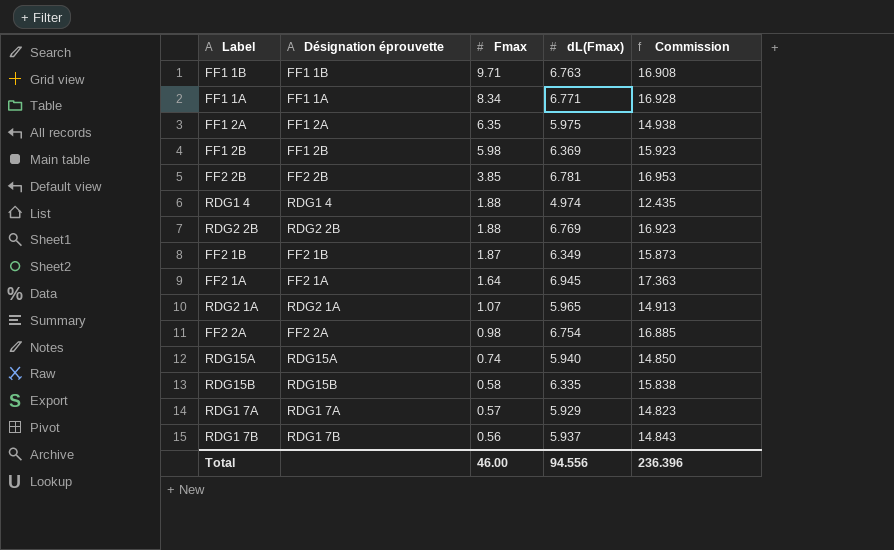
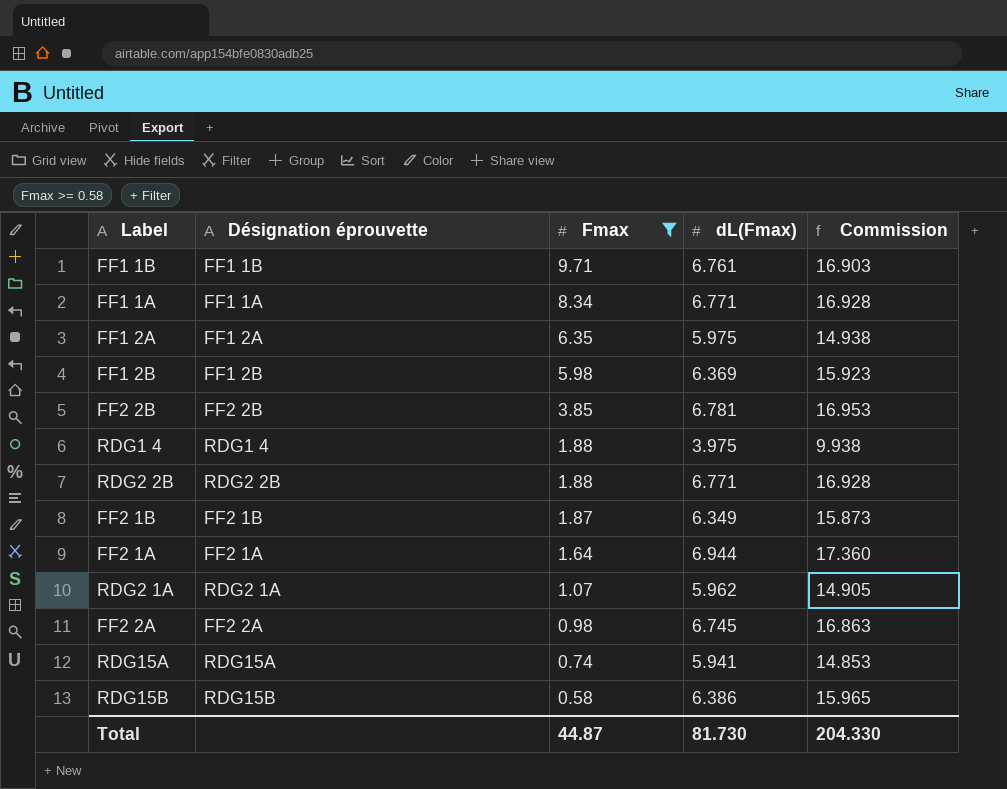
filter: none -> Fmax >= 0.58
FF1 1B | dL(Fmax): 6.763 -> 6.761
FF1 1B | Commission: 16.908 -> 16.903
RDG1 4 | dL(Fmax): 4.974 -> 3.975
RDG1 4 | Commission: 12.435 -> 9.938
RDG2 2B | dL(Fmax): 6.769 -> 6.771
RDG2 2B | Commission: 16.923 -> 16.928
FF2 1A | dL(Fmax): 6.945 -> 6.944
FF2 1A | Commission: 17.363 -> 17.360
RDG2 1A | dL(Fmax): 5.965 -> 5.962
RDG2 1A | Commission: 14.913 -> 14.905
FF2 2A | dL(Fmax): 6.754 -> 6.745
FF2 2A | Commission: 16.885 -> 16.863
RDG15A | dL(Fmax): 5.940 -> 5.941
RDG15A | Commission: 14.850 -> 14.853
RDG15B | dL(Fmax): 6.335 -> 6.386
RDG15B | Commission: 15.838 -> 15.965
Total | Fmax: 46.00 -> 44.87
Total | dL(Fmax): 94.556 -> 81.730
Total | Commission: 236.396 -> 204.330

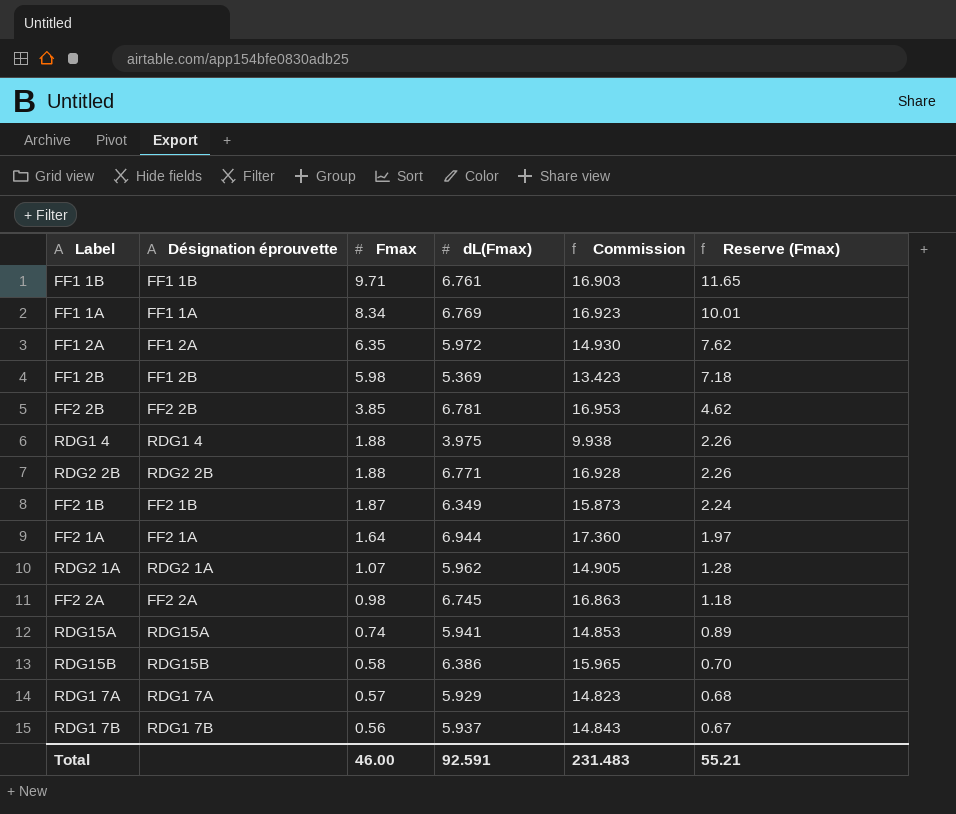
filter: Fmax >= 0.58 -> none
column Reserve (Fmax) | formula: none -> [Fmax] * 1.2
FF1 1A | dL(Fmax): 6.771 -> 6.769
FF1 1A | Commission: 16.928 -> 16.923
FF1 2A | dL(Fmax): 5.975 -> 5.972
FF1 2A | Commission: 14.938 -> 14.930
FF1 2B | dL(Fmax): 6.369 -> 5.369
FF1 2B | Commission: 15.923 -> 13.423
Total | Fmax: 44.87 -> 46.00
Total | dL(Fmax): 81.730 -> 92.591
Total | Commission: 204.330 -> 231.483

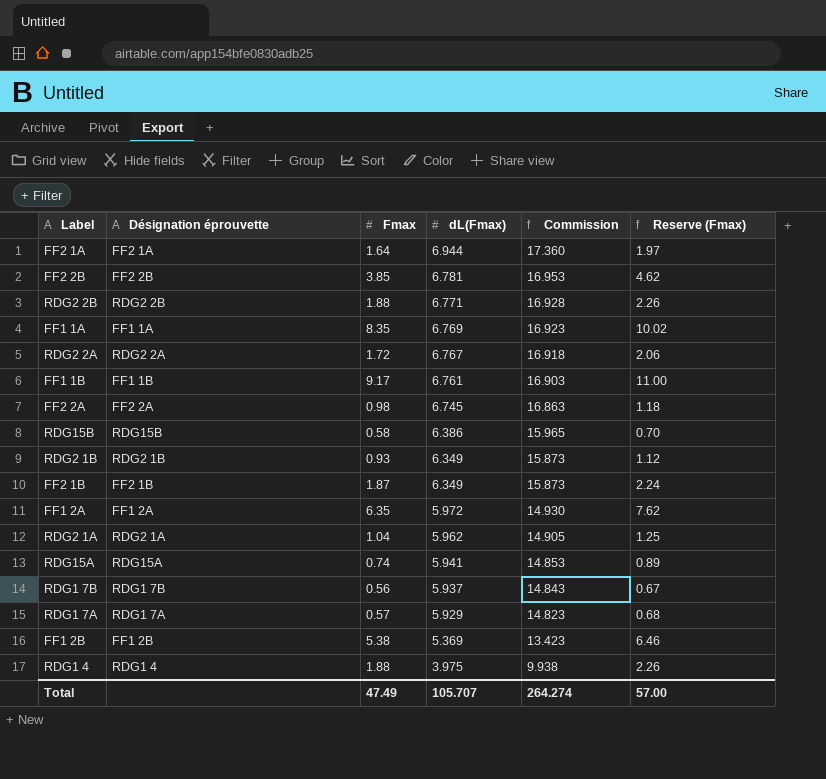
row order: Fmax descending -> dL(Fmax) descending
FF1 1A | Fmax: 8.34 -> 8.35
FF1 1A | Reserve (Fmax): 10.01 -> 10.02
row RDG2 2A: none -> RDG2 2A | 1.72 | 6.767 | 16.918 | 2.06
FF1 1B | Fmax: 9.71 -> 9.17
FF1 1B | Reserve (Fmax): 11.65 -> 11.00
row RDG2 1B: none -> RDG2 1B | 0.93 | 6.349 | 15.873 | 1.12
RDG2 1A | Fmax: 1.07 -> 1.04
RDG2 1A | Reserve (Fmax): 1.28 -> 1.25
FF1 2B | Fmax: 5.98 -> 5.38
FF1 2B | Reserve (Fmax): 7.18 -> 6.46
Total | Fmax: 46.00 -> 47.49
Total | dL(Fmax): 92.591 -> 105.707
Total | Commission: 231.483 -> 264.274
Total | Reserve (Fmax): 55.21 -> 57.00

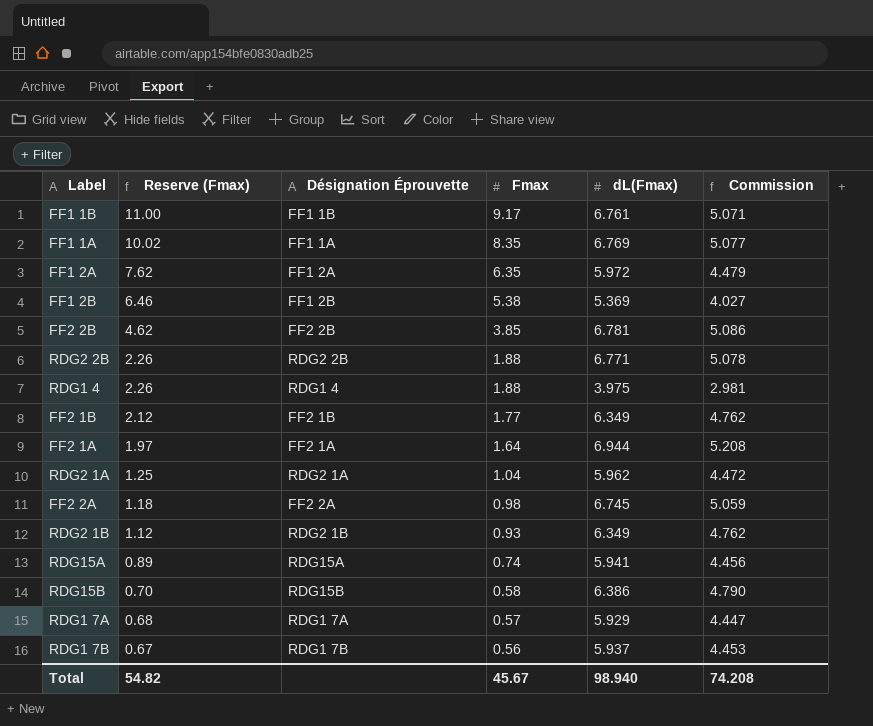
row order: dL(Fmax) descending -> Reserve (Fmax) descending
column Reserve (Fmax) | position: 6 -> 2
column name: Désignation éprouvette -> Désignation Éprouvette
column Commission | formula: [dL(Fmax)] * 2.5 -> [dL(Fmax)] * 0.75
row RDG2 2A: RDG2 2A | 1.72 | 6.767 | 16.918 | 2.06 -> none
FF2 1B | Reserve (Fmax): 2.24 -> 2.12
FF2 1B | Fmax: 1.87 -> 1.77
Total | Reserve (Fmax): 57.00 -> 54.82
Total | Fmax: 47.49 -> 45.67
Total | dL(Fmax): 105.707 -> 98.940
Total | Commission: 264.274 -> 74.208

